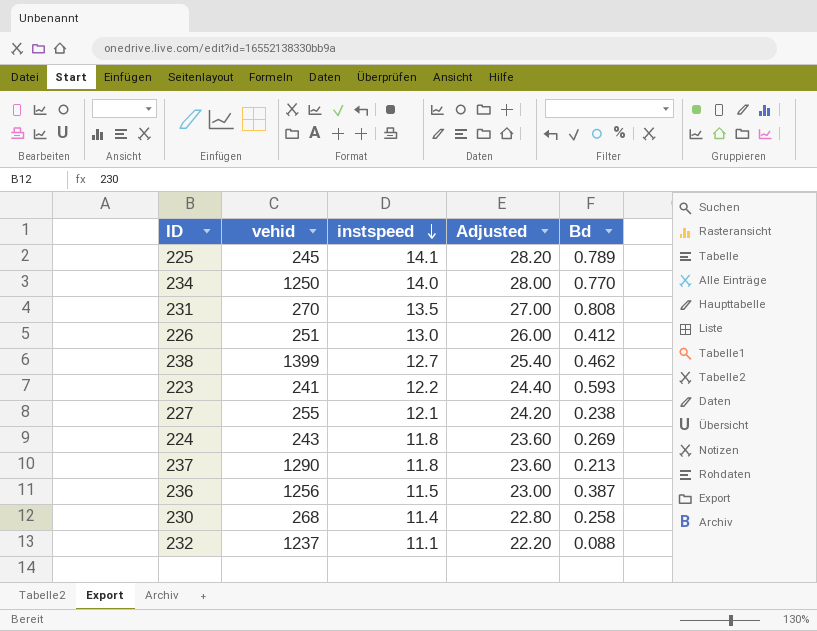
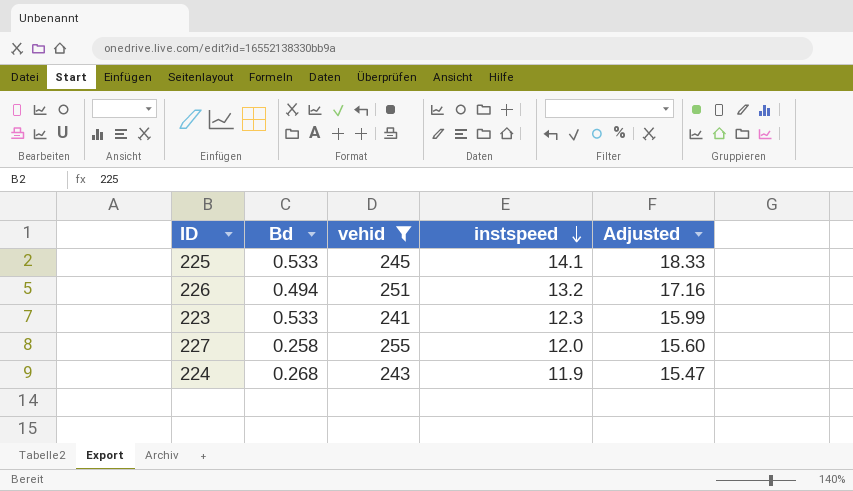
filter: none -> vehid <= 255
column Bd | position: 5 -> 2
column Adjusted | formula: [instspeed] * 2 -> [instspeed] * 1.3
225 | Bd: 0.789 -> 0.533
226 | Bd: 0.412 -> 0.494
226 | instspeed: 13.0 -> 13.2
223 | Bd: 0.593 -> 0.533
223 | instspeed: 12.2 -> 12.3
227 | Bd: 0.238 -> 0.258
227 | instspeed: 12.1 -> 12.0
224 | Bd: 0.269 -> 0.268
224 | instspeed: 11.8 -> 11.9

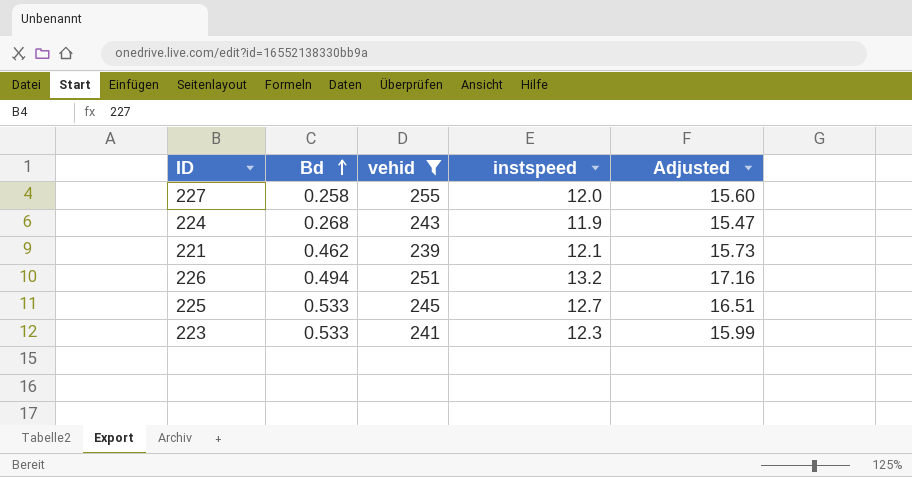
row order: instspeed descending -> Bd ascending
row 221: none -> 0.462 | 239 | 12.1 | 15.73
225 | instspeed: 14.1 -> 12.7
225 | Adjusted: 18.33 -> 16.51

